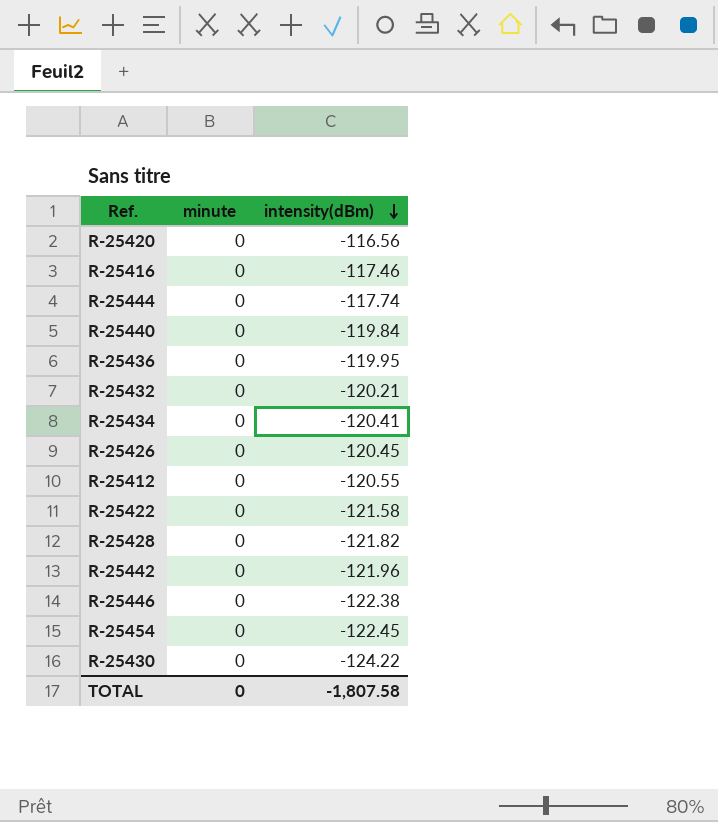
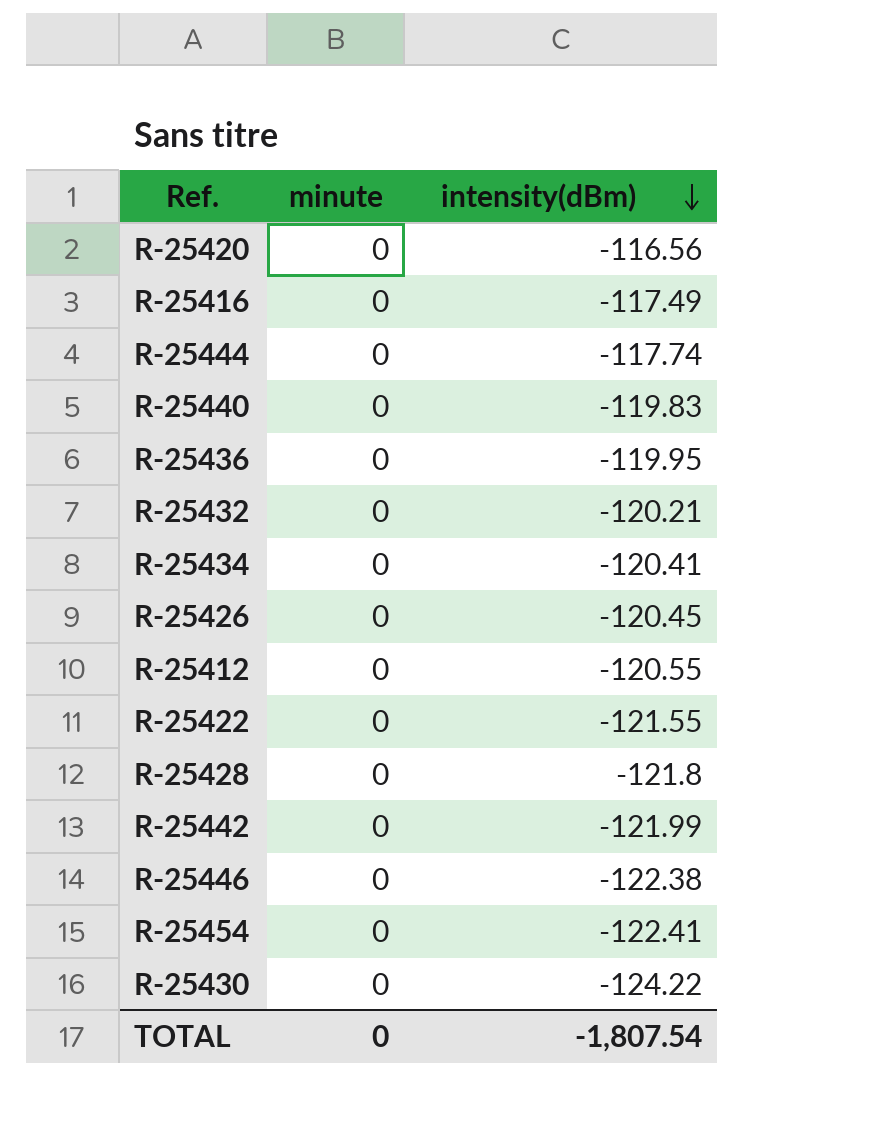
R-25416 | intensity(dBm): -117.46 -> -117.49
R-25440 | intensity(dBm): -119.84 -> -119.83
R-25422 | intensity(dBm): -121.58 -> -121.55
R-25428 | intensity(dBm): -121.82 -> -121.8
R-25442 | intensity(dBm): -121.96 -> -121.99
R-25454 | intensity(dBm): -122.45 -> -122.41
TOTAL | intensity(dBm): -1,807.58 -> -1,807.54

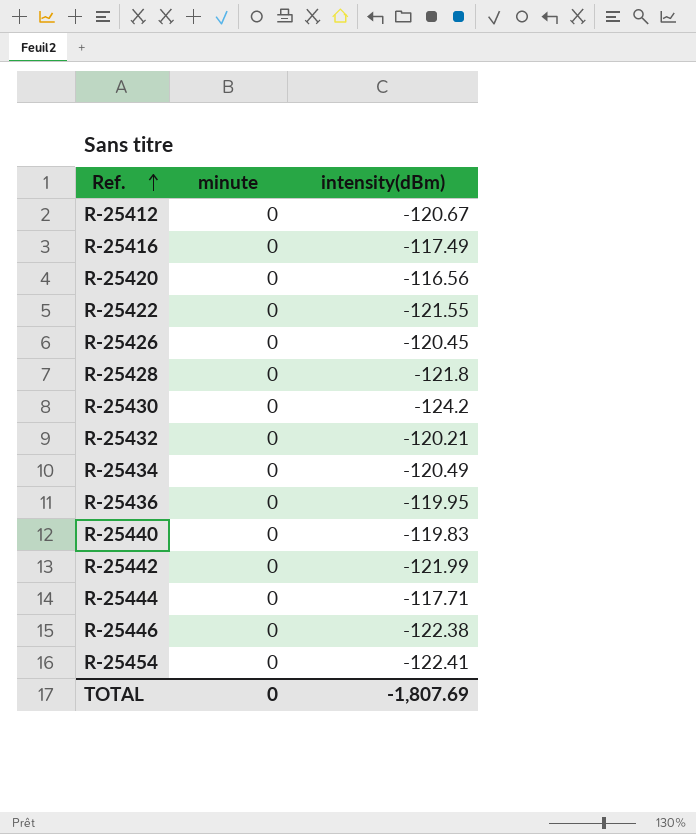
row order: intensity(dBm) descending -> Ref. ascending
R-25412 | intensity(dBm): -120.55 -> -120.67
R-25430 | intensity(dBm): -124.22 -> -124.2
R-25434 | intensity(dBm): -120.41 -> -120.49
R-25444 | intensity(dBm): -117.74 -> -117.71
TOTAL | intensity(dBm): -1,807.54 -> -1,807.69

